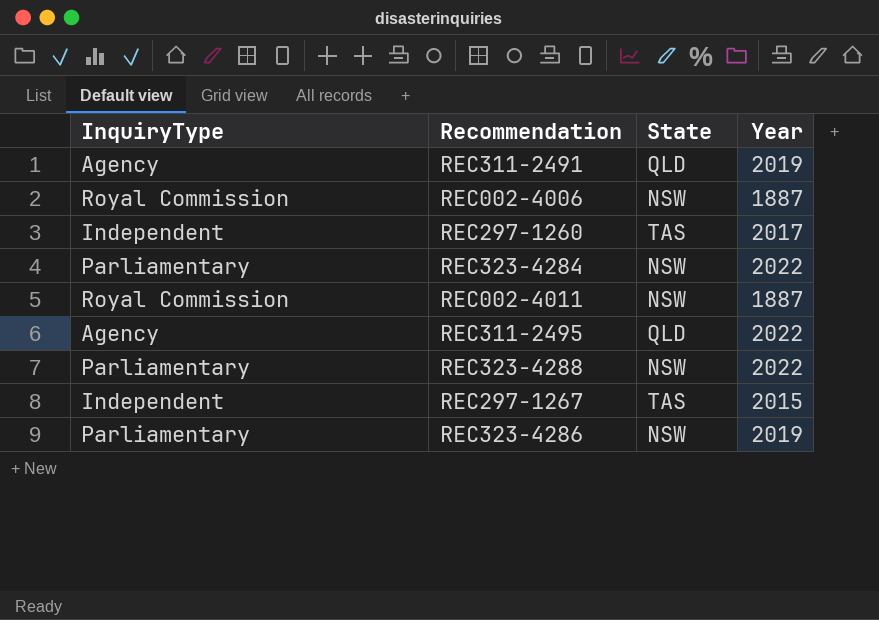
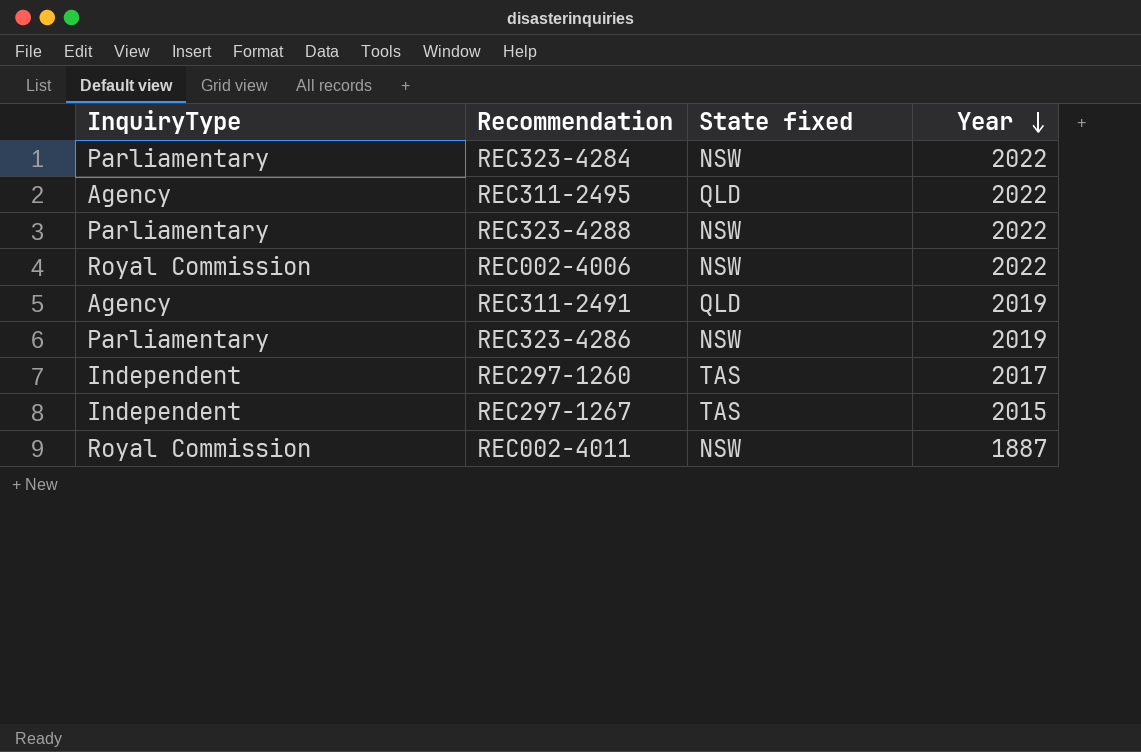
row order: none -> Year descending
column name: State -> State fixed
REC002-4006 | Year: 1887 -> 2022

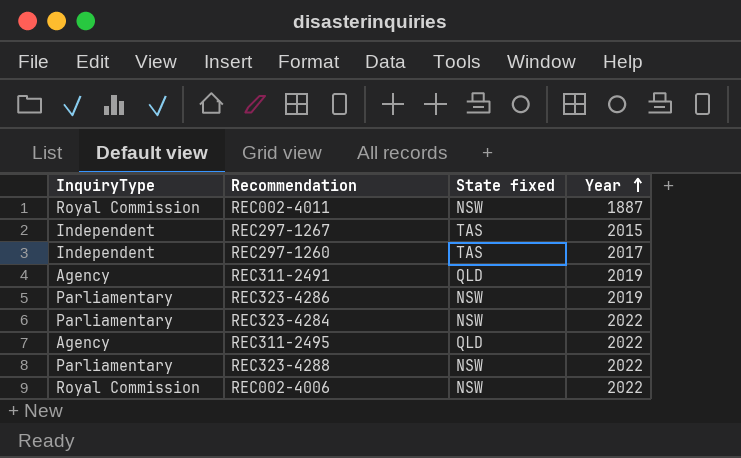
row order: Year descending -> Year ascending

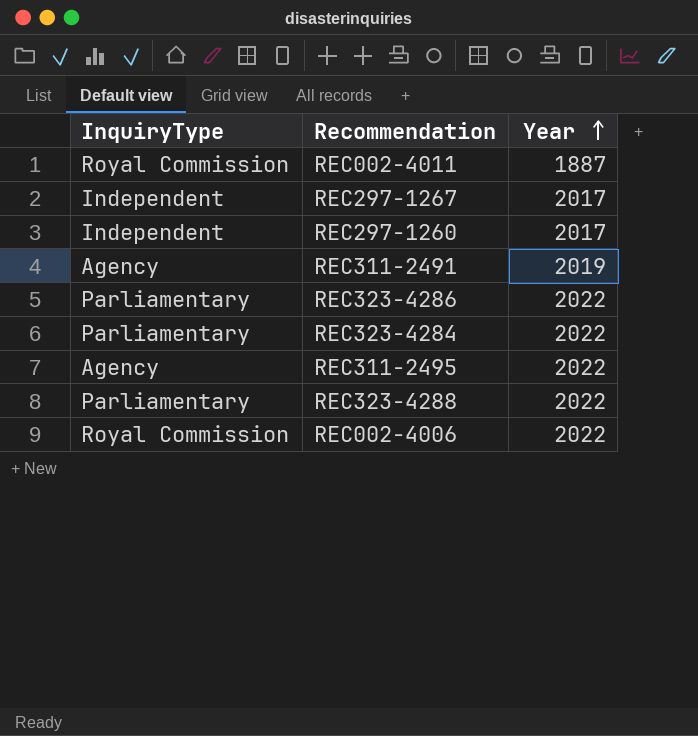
column State fixed | position: 3 -> none
REC297-1267 | Year: 2015 -> 2017
REC323-4286 | Year: 2019 -> 2022

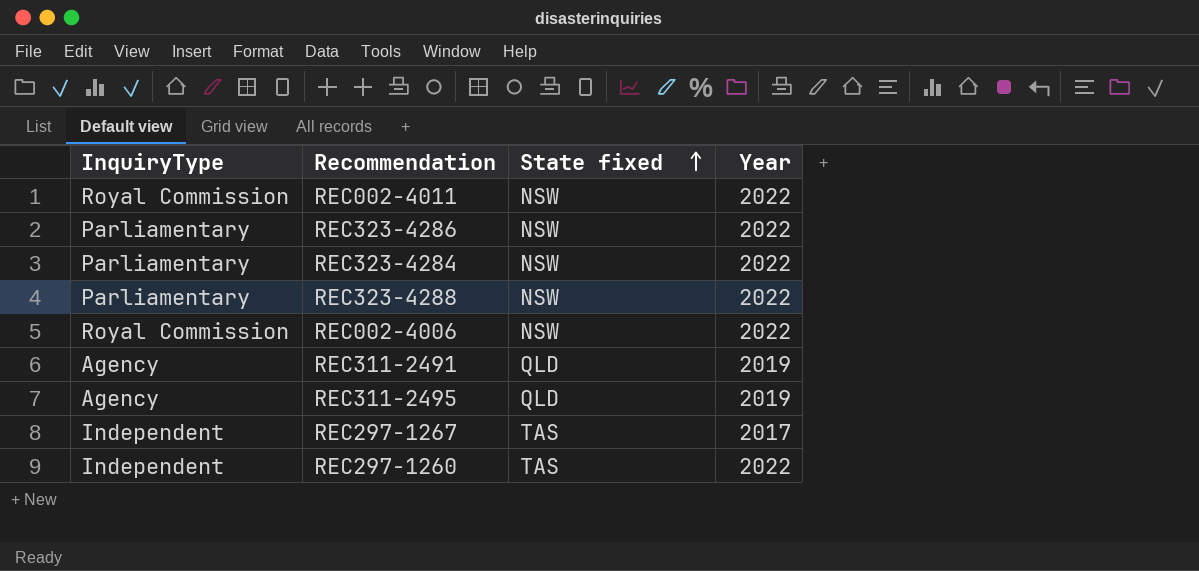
row order: Year ascending -> State fixed ascending
column State fixed | position: none -> 3
REC002-4011 | Year: 1887 -> 2022
REC311-2495 | Year: 2022 -> 2019
REC297-1260 | Year: 2017 -> 2022

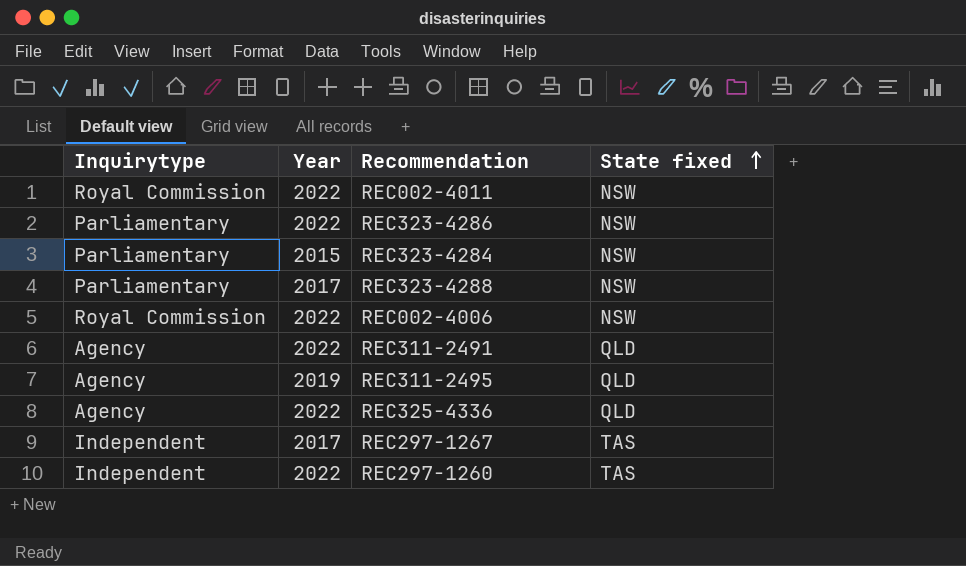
column name: InquiryType -> Inquirytype
column Year | position: 4 -> 2
REC323-4284 | Year: 2022 -> 2015
REC323-4288 | Year: 2022 -> 2017
REC311-2491 | Year: 2019 -> 2022
row REC325-4336: none -> Agency | 2022 | QLD

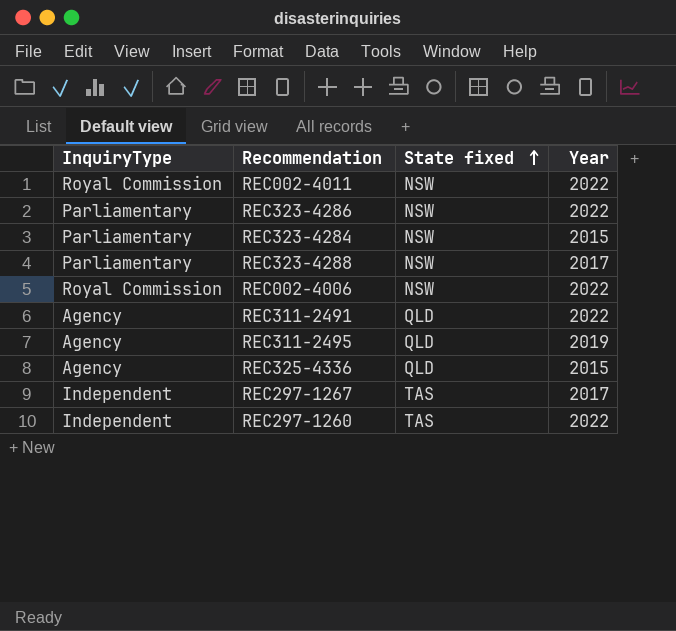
column name: Inquirytype -> InquiryType
column Year | position: 2 -> 4
REC325-4336 | Year: 2022 -> 2015

